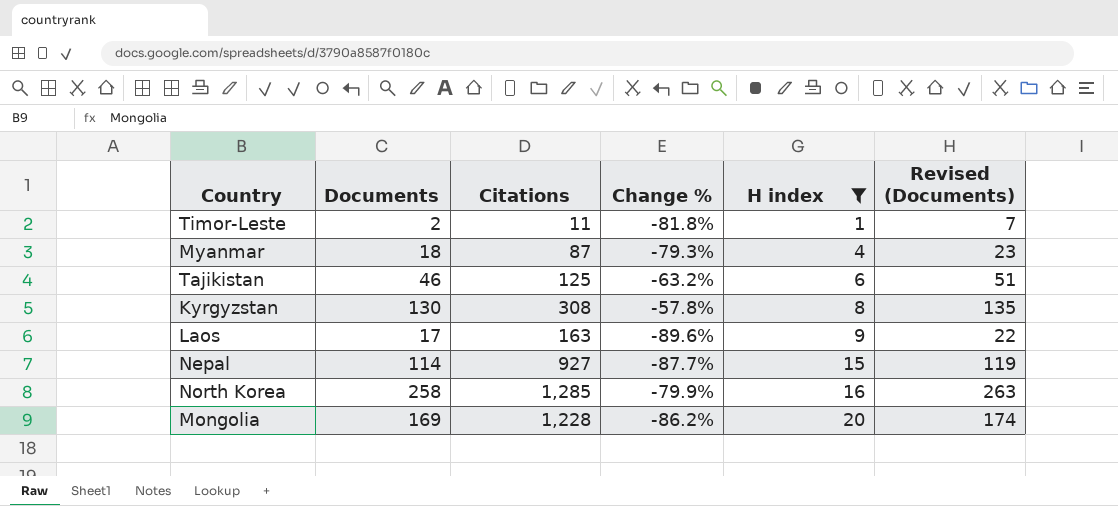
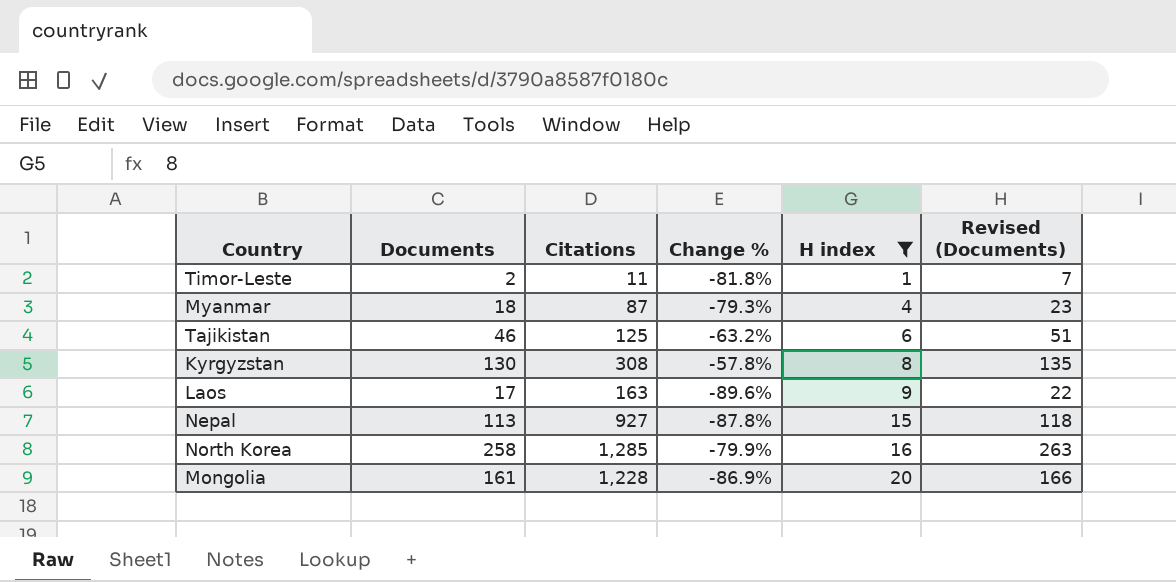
Nepal | Documents: 114 -> 113
Nepal | Change %: -87.7% -> -87.8%
Nepal | Revised (Documents): 119 -> 118
Mongolia | Documents: 169 -> 161
Mongolia | Change %: -86.2% -> -86.9%
Mongolia | Revised (Documents): 174 -> 166

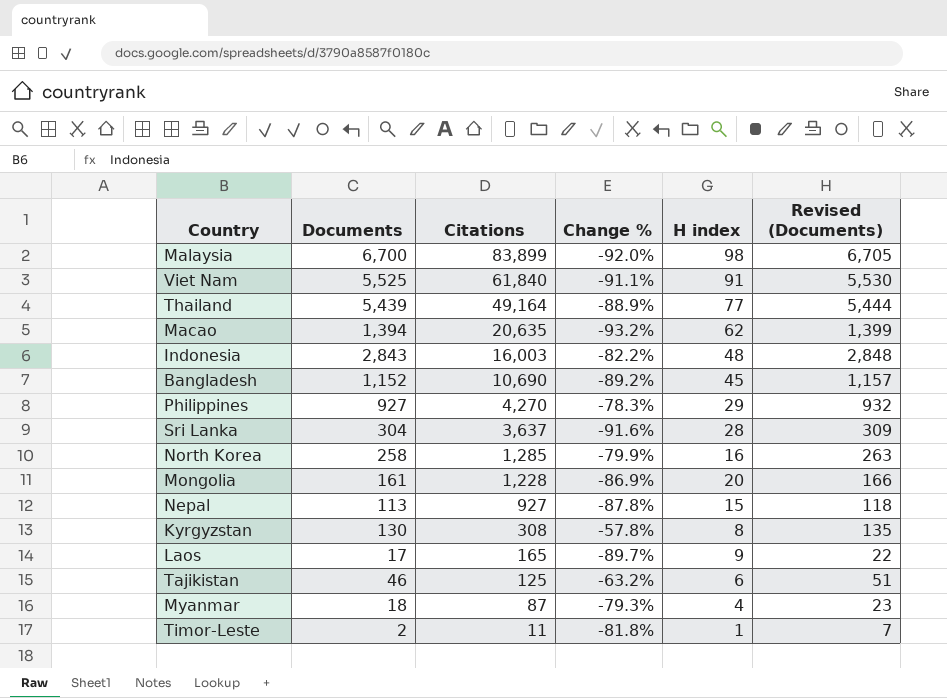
filter: H index <= 20 -> none
row order: H index ascending -> Citations descending
Laos | Citations: 163 -> 165
Laos | Change %: -89.6% -> -89.7%

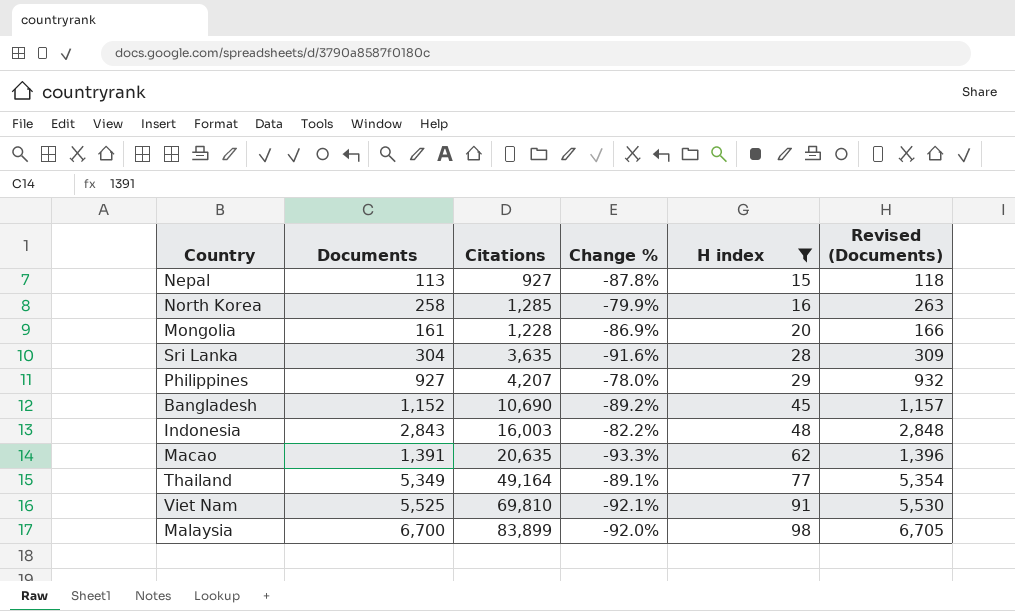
filter: none -> H index >= 15
row order: Citations descending -> H index ascending
Sri Lanka | Citations: 3,637 -> 3,635
Philippines | Citations: 4,270 -> 4,207
Philippines | Change %: -78.3% -> -78.0%
Macao | Documents: 1,394 -> 1,391
Macao | Change %: -93.2% -> -93.3%
Macao | Revised (Documents): 1,399 -> 1,396
Thailand | Documents: 5,439 -> 5,349
Thailand | Change %: -88.9% -> -89.1%
Thailand | Revised (Documents): 5,444 -> 5,354
Viet Nam | Citations: 61,840 -> 69,810
Viet Nam | Change %: -91.1% -> -92.1%

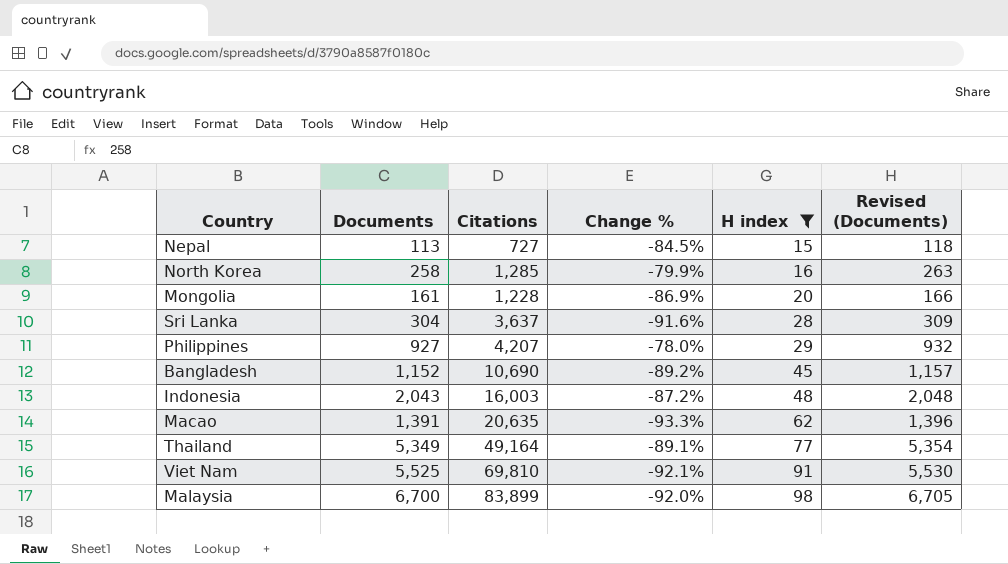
Nepal | Citations: 927 -> 727
Nepal | Change %: -87.8% -> -84.5%
Sri Lanka | Citations: 3,635 -> 3,637
Indonesia | Documents: 2,843 -> 2,043
Indonesia | Change %: -82.2% -> -87.2%
Indonesia | Revised (Documents): 2,848 -> 2,048

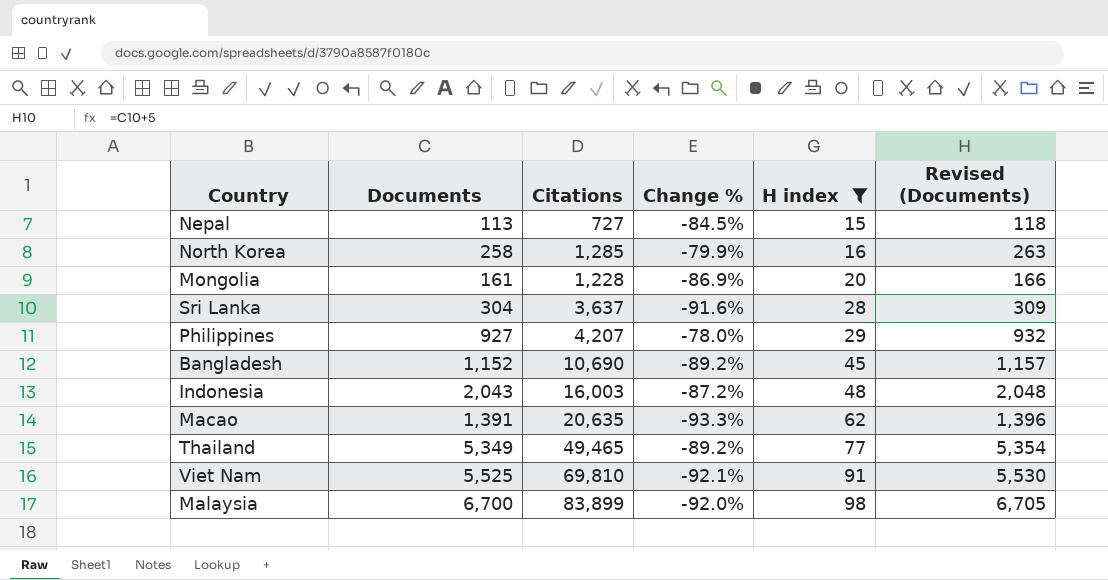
Thailand | Citations: 49,164 -> 49,465
Thailand | Change %: -89.1% -> -89.2%

